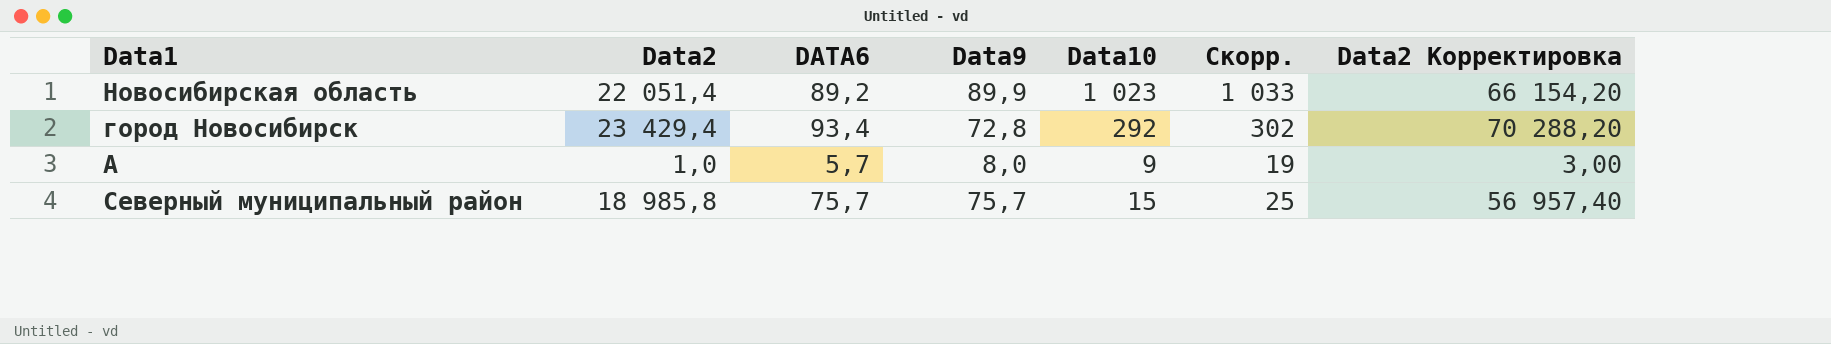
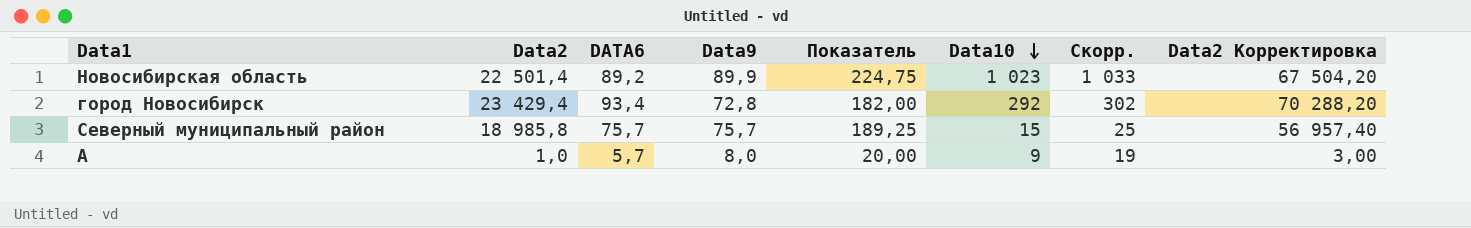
row order: none -> Data10 descending
column Показатель | formula: none -> [Data9] * 2,5
Новосибирская область | Data2: 22 051,4 -> 22 501,4
Новосибирская область | Data2 Корректировка: 66 154,20 -> 67 504,20

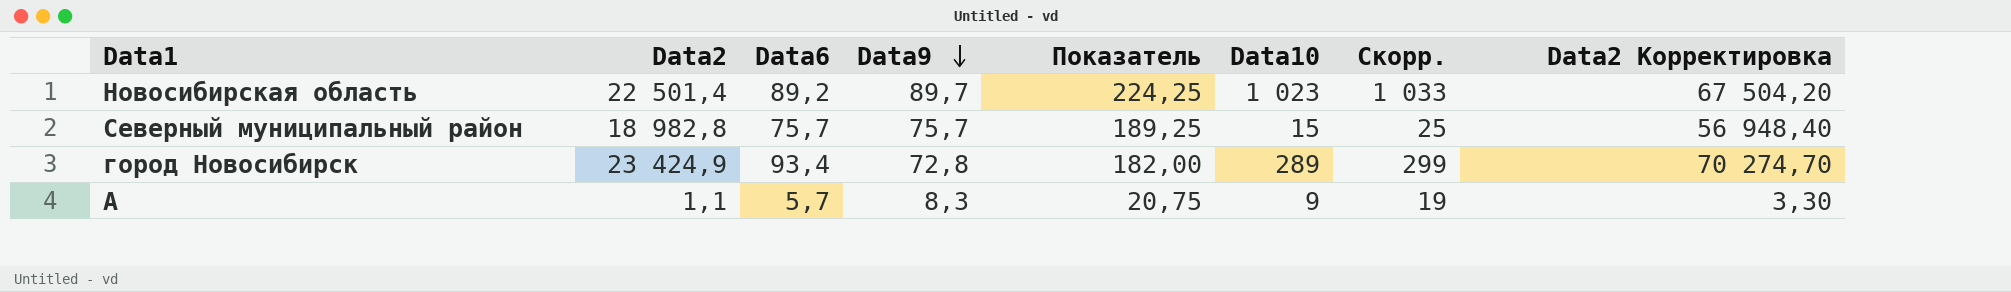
row order: Data10 descending -> Data9 descending
column name: DATA6 -> Data6
Новосибирская область | Data9: 89,9 -> 89,7
Новосибирская область | Показатель: 224,75 -> 224,25
Северный муниципальный район | Data2: 18 985,8 -> 18 982,8
Северный муниципальный район | Data2 Корректировка: 56 957,40 -> 56 948,40
город Новосибирск | Data2: 23 429,4 -> 23 424,9
город Новосибирск | Data10: 292 -> 289
город Новосибирск | Скорр.: 302 -> 299
город Новосибирск | Data2 Корректировка: 70 288,20 -> 70 274,70
А | Data2: 1,0 -> 1,1
А | Data9: 8,0 -> 8,3
А | Показатель: 20,00 -> 20,75
А | Data2 Корректировка: 3,00 -> 3,30

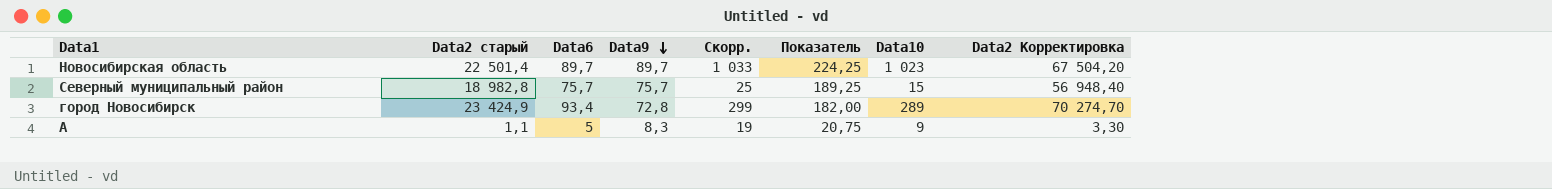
column name: Data2 -> Data2 старый
column Скорр. | position: 7 -> 5
Новосибирская область | Data6: 89,2 -> 89,7
А | Data6: 5,7 -> 5

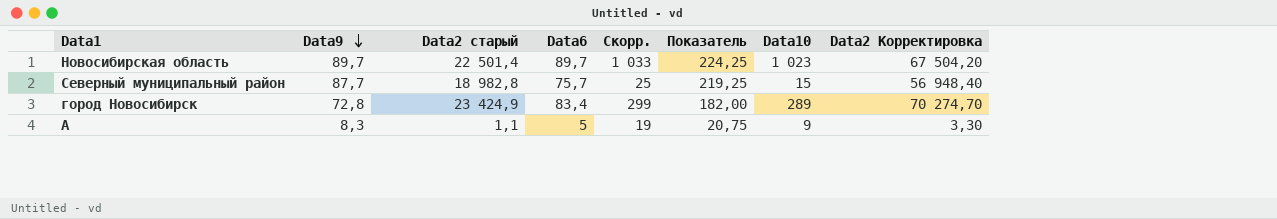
column Data9 | position: 4 -> 2
Северный муниципальный район | Data9: 75,7 -> 87,7
Северный муниципальный район | Показатель: 189,25 -> 219,25
город Новосибирск | Data6: 93,4 -> 83,4

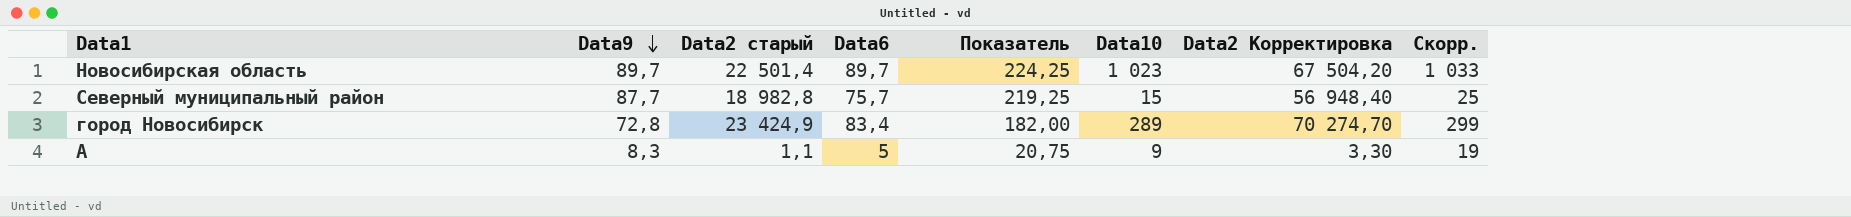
column Скорр. | position: 5 -> 8

